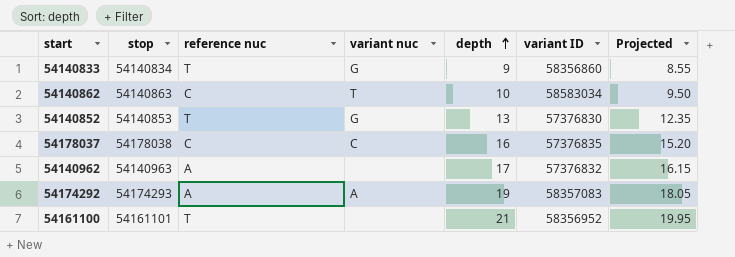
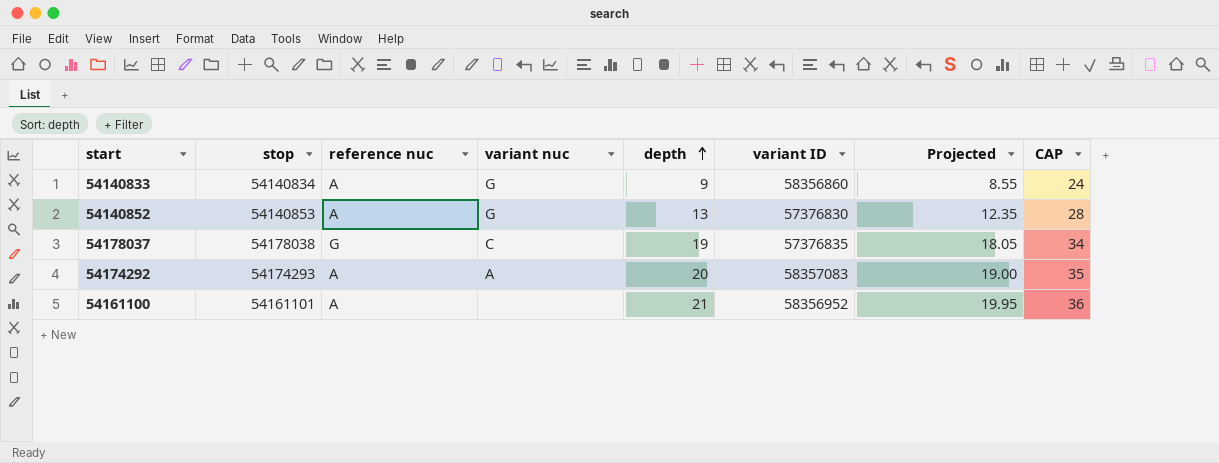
column CAP | formula: none -> [depth] + 15
row 54140862: 54140863 | C | T | 10 | 58583034 | 9.50 -> none
row 54140962: 54140963 | A | none | 17 | 57376832 | 16.15 -> none
54140833 | reference nuc: T -> A
54140852 | reference nuc: T -> A
54178037 | reference nuc: C -> G
54178037 | depth: 16 -> 19
54178037 | Projected: 15.20 -> 18.05
54174292 | depth: 19 -> 20
54174292 | Projected: 18.05 -> 19.00
54161100 | reference nuc: T -> A

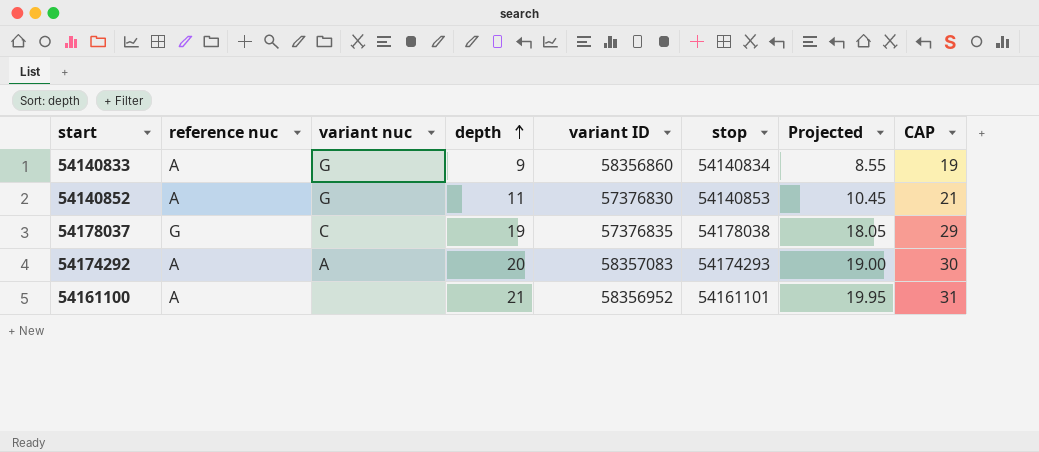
column stop | position: 2 -> 6
column CAP | formula: [depth] + 15 -> [depth] + 10
54140852 | depth: 13 -> 11
54140852 | Projected: 12.35 -> 10.45

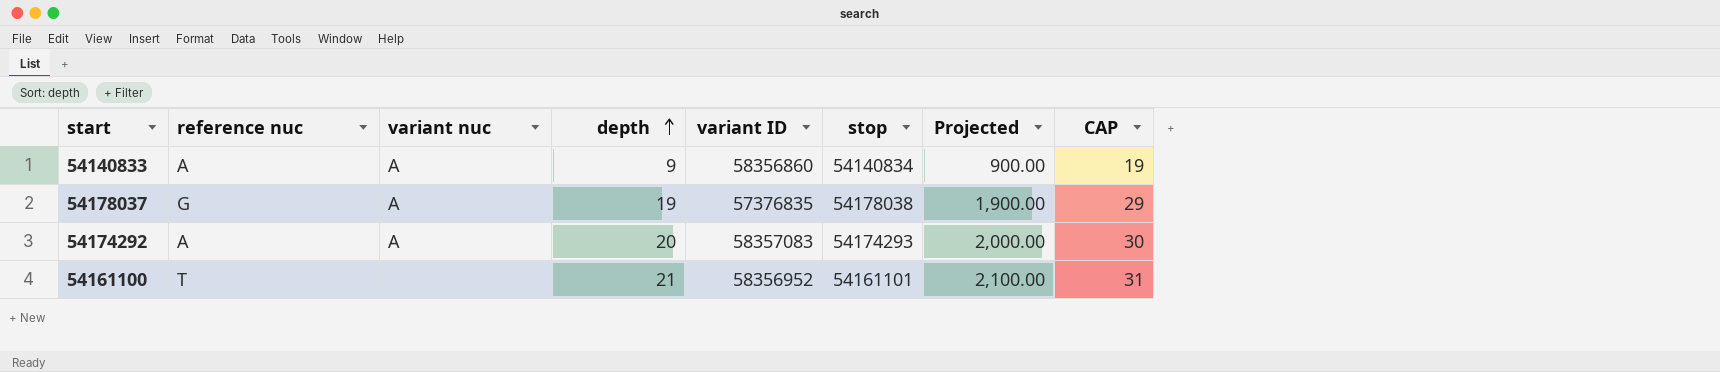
column Projected | formula: [depth] * 0.95 -> [depth] * 100
row 54140852: A | G | 11 | 57376830 | 54140853 | 10.45 | 21 -> none
54140833 | variant nuc: G -> A
54178037 | variant nuc: C -> A
54161100 | reference nuc: A -> T

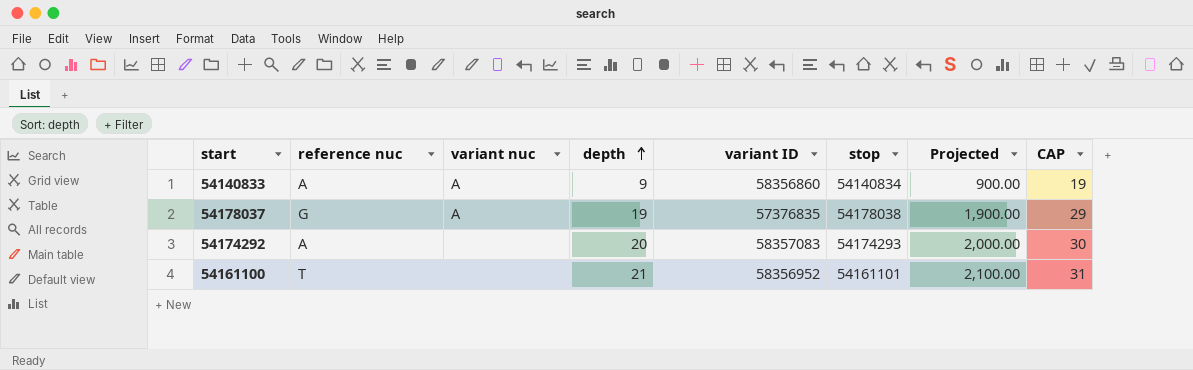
54174292 | variant nuc: A -> none

